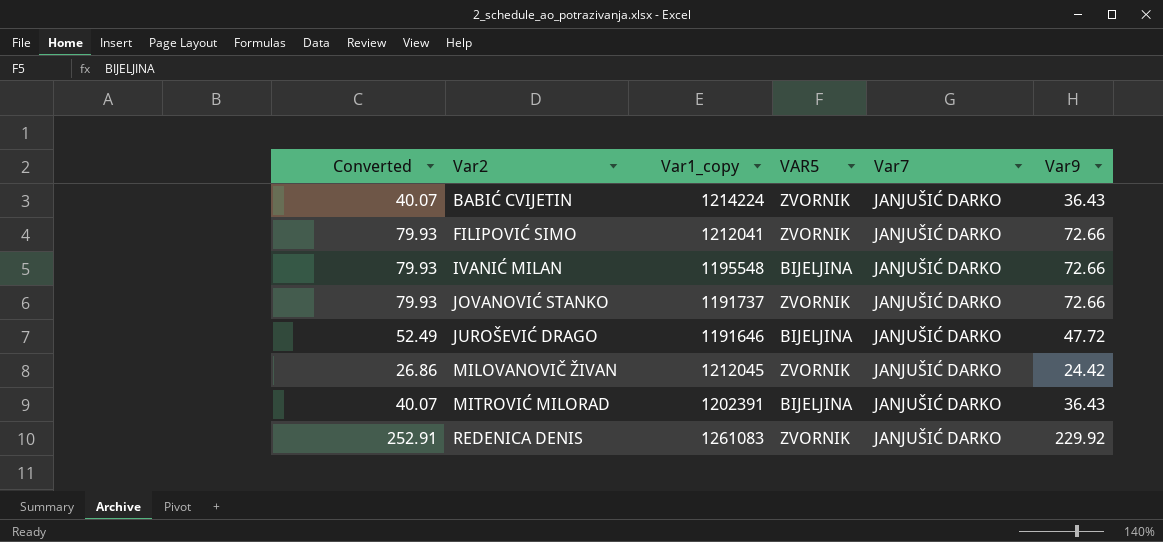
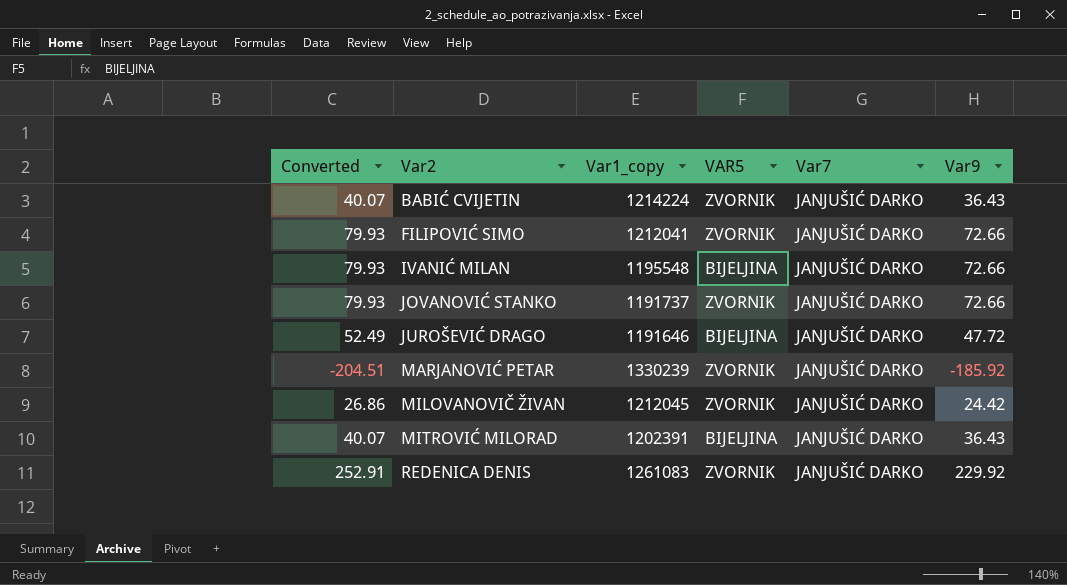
row MARJANOVIĆ PETAR: none -> -204.51 | 1330239 | ZVORNIK | JANJUŠIĆ DARKO | -185.92

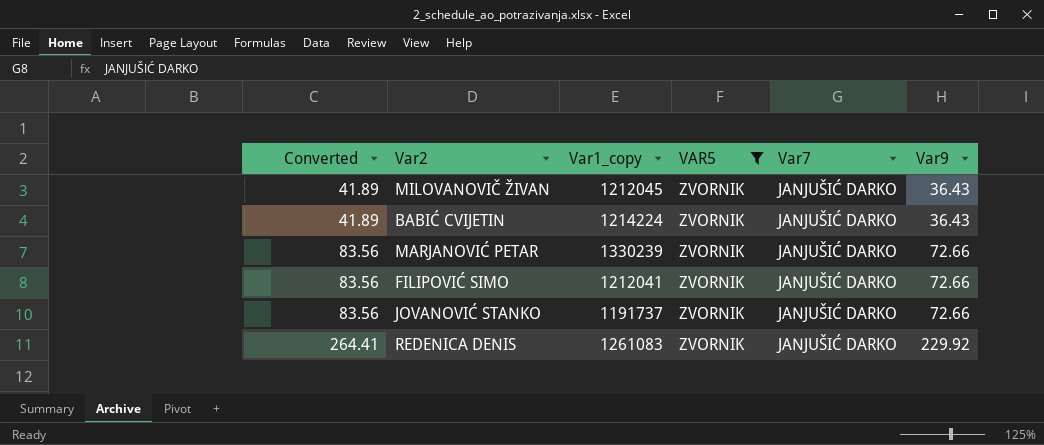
filter: none -> VAR5 = ZVORNIK
row order: Var2 ascending -> Converted ascending
column Converted | formula: [Var9] * 1.1 -> [Var9] * 1.15
MILOVANOVIČ ŽIVAN | Var9: 24.42 -> 36.43
MARJANOVIĆ PETAR | Var9: -185.92 -> 72.66

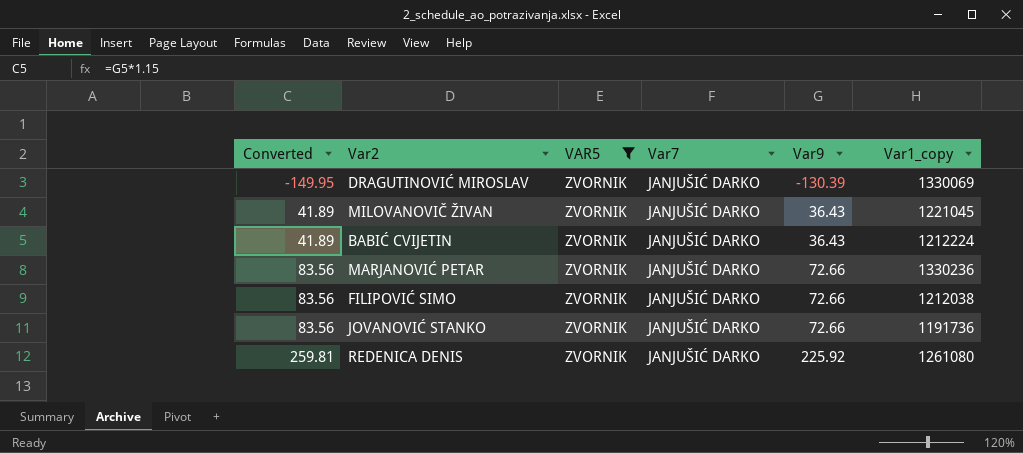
column Var1_copy | position: 3 -> 6
row DRAGUTINOVIĆ MIROSLAV: none -> -149.95 | ZVORNIK | JANJUŠIĆ DARKO | -130.39 | 1330069
MILOVANOVIČ ŽIVAN | Var1_copy: 1212045 -> 1221045
BABIĆ CVIJETIN | Var1_copy: 1214224 -> 1212224
MARJANOVIĆ PETAR | Var1_copy: 1330239 -> 1330236
FILIPOVIĆ SIMO | Var1_copy: 1212041 -> 1212038
JOVANOVIĆ STANKO | Var1_copy: 1191737 -> 1191736
REDENICA DENIS | Converted: 264.41 -> 259.81
REDENICA DENIS | Var9: 229.92 -> 225.92
REDENICA DENIS | Var1_copy: 1261083 -> 1261080

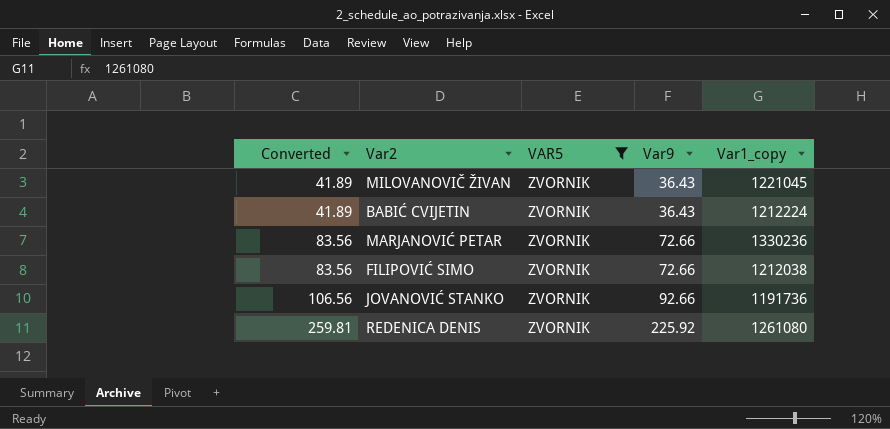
column Var7 | position: 4 -> none
row DRAGUTINOVIĆ MIROSLAV: -149.95 | ZVORNIK | JANJUŠIĆ DARKO | -130.39 | 1330069 -> none
JOVANOVIĆ STANKO | Converted: 83.56 -> 106.56
JOVANOVIĆ STANKO | Var9: 72.66 -> 92.66

